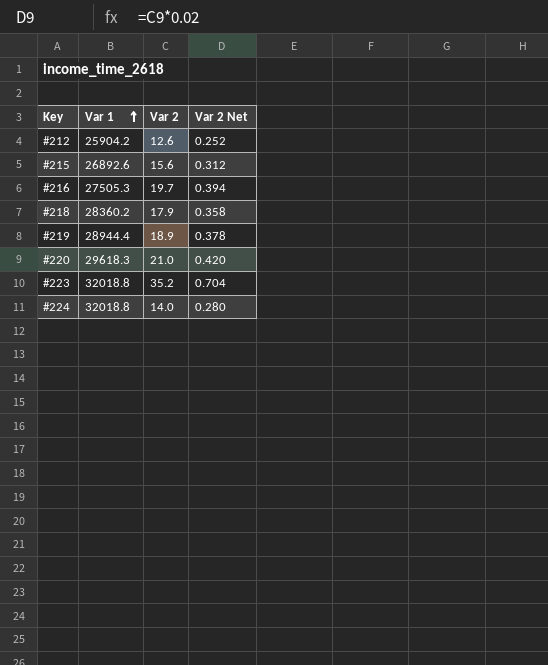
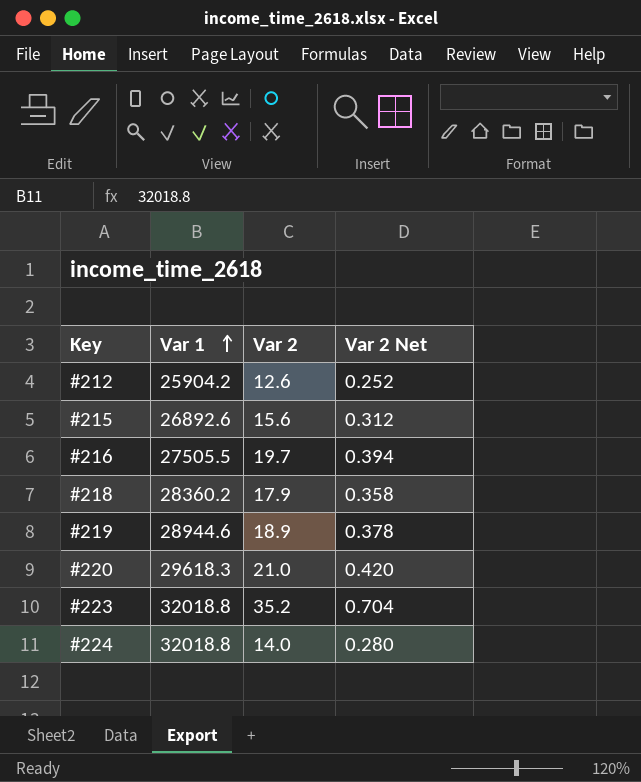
#216 | Var 1: 27505.3 -> 27505.5
#219 | Var 1: 28944.4 -> 28944.6

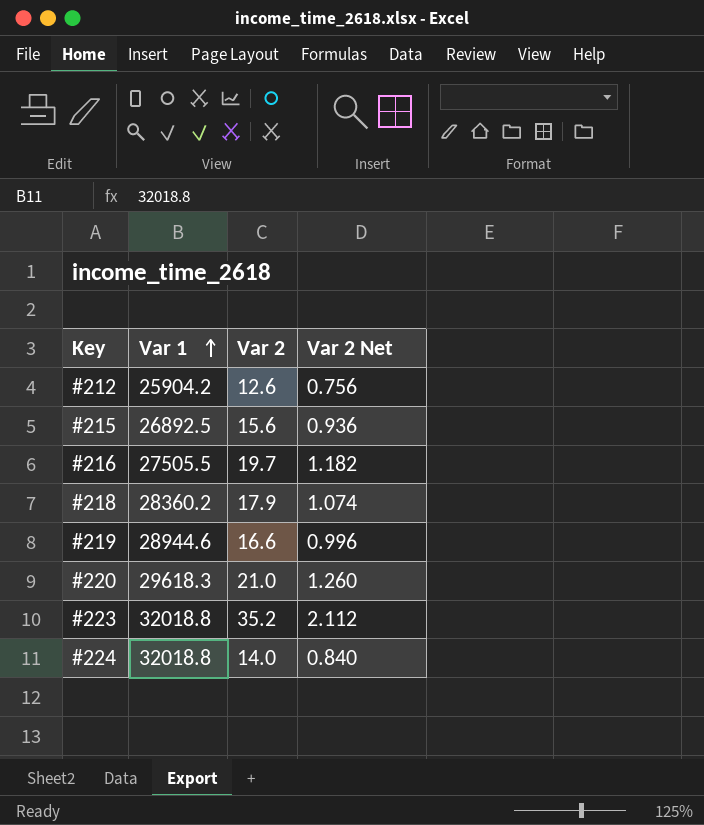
column Var 2 Net | formula: [Var 2] * 0.02 -> [Var 2] * 0.06
#215 | Var 1: 26892.6 -> 26892.5
#219 | Var 2: 18.9 -> 16.6

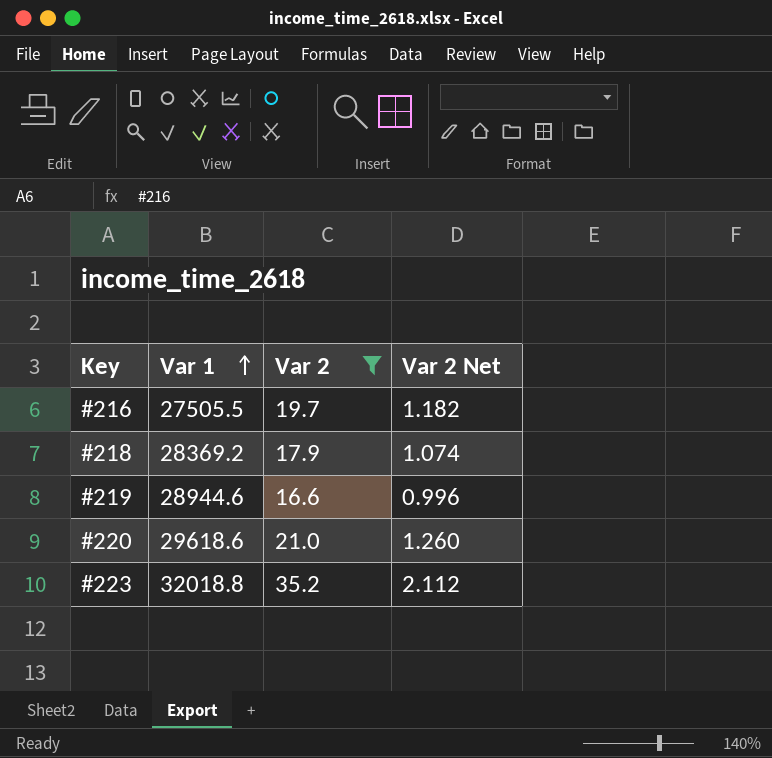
filter: none -> Var 2 >= 16.6
#218 | Var 1: 28360.2 -> 28369.2
#220 | Var 1: 29618.3 -> 29618.6

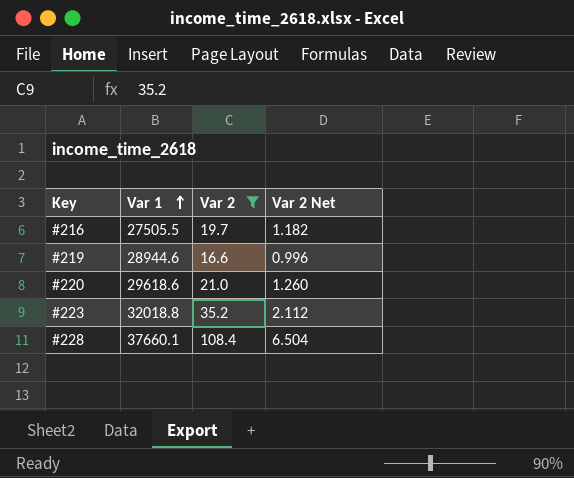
row #218: 28369.2 | 17.9 | 1.074 -> none
row #228: none -> 37660.1 | 108.4 | 6.504

